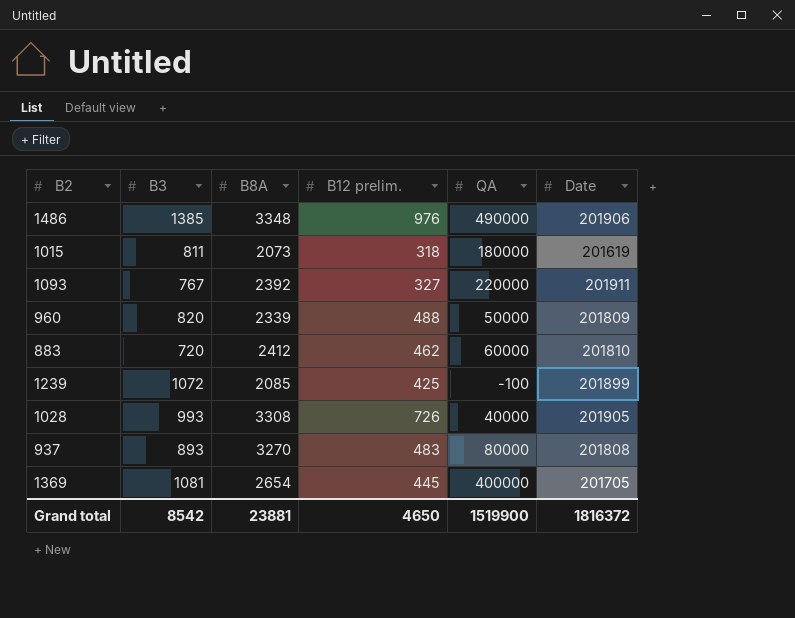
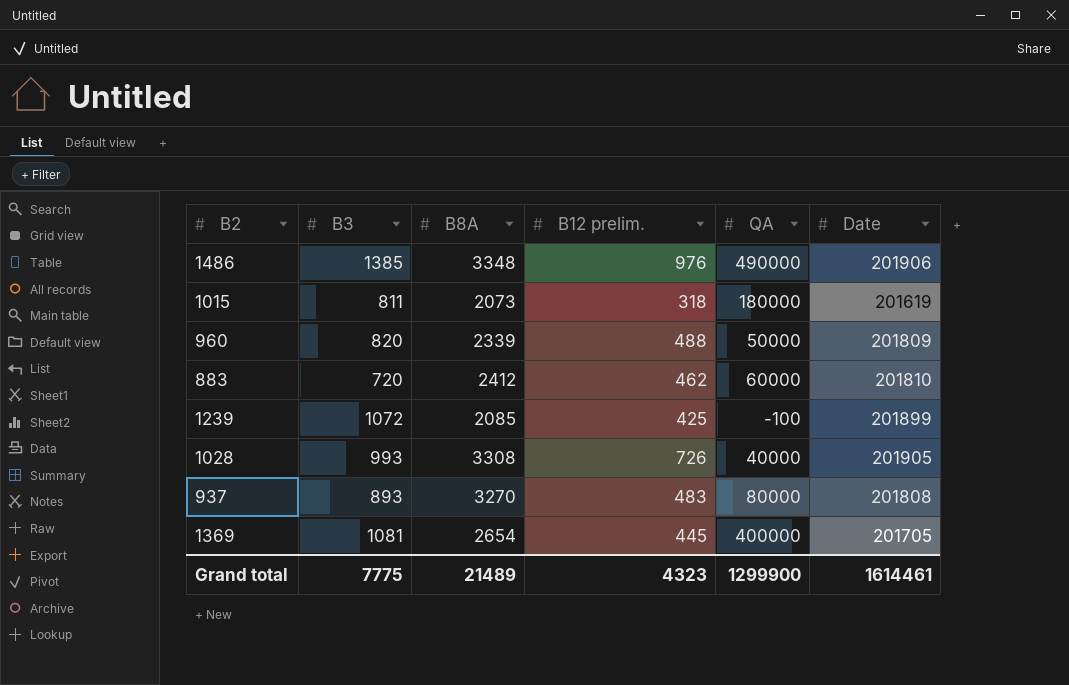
row 1093: 767 | 2392 | 327 | 220000 | 201911 -> none
Grand total | B3: 8542 -> 7775
Grand total | B8A: 23881 -> 21489
Grand total | B12 prelim.: 4650 -> 4323
Grand total | QA: 1519900 -> 1299900
Grand total | Date: 1816372 -> 1614461

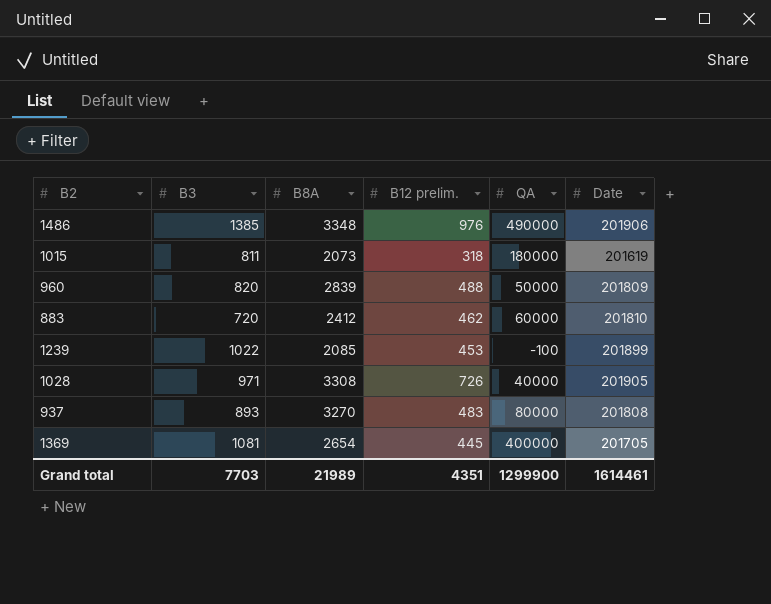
960 | B8A: 2339 -> 2839
1239 | B3: 1072 -> 1022
1239 | B12 prelim.: 425 -> 453
1028 | B3: 993 -> 971
Grand total | B3: 7775 -> 7703
Grand total | B8A: 21489 -> 21989
Grand total | B12 prelim.: 4323 -> 4351

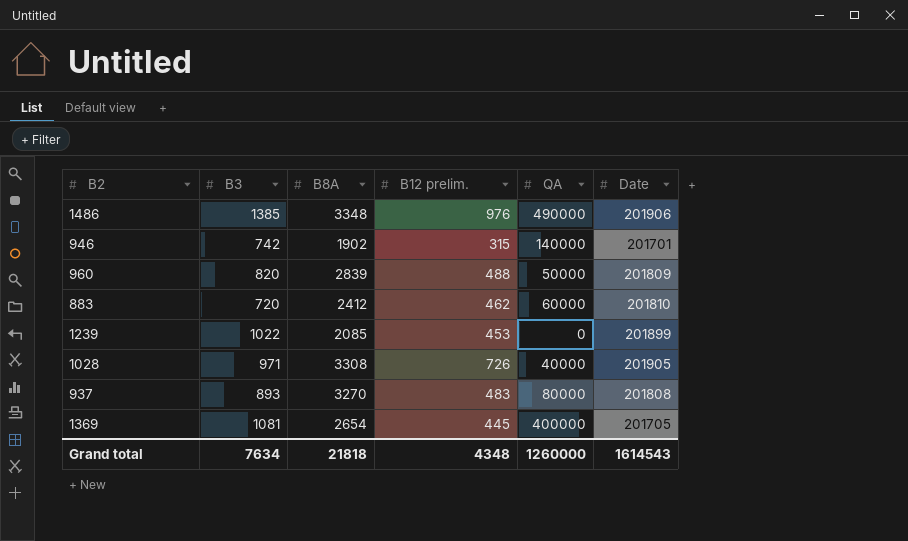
row 1015: 811 | 2073 | 318 | 180000 | 201619 -> none
row 946: none -> 742 | 1902 | 315 | 140000 | 201701
1239 | QA: -100 -> 0
Grand total | B3: 7703 -> 7634
Grand total | B8A: 21989 -> 21818
Grand total | B12 prelim.: 4351 -> 4348
Grand total | QA: 1299900 -> 1260000
Grand total | Date: 1614461 -> 1614543

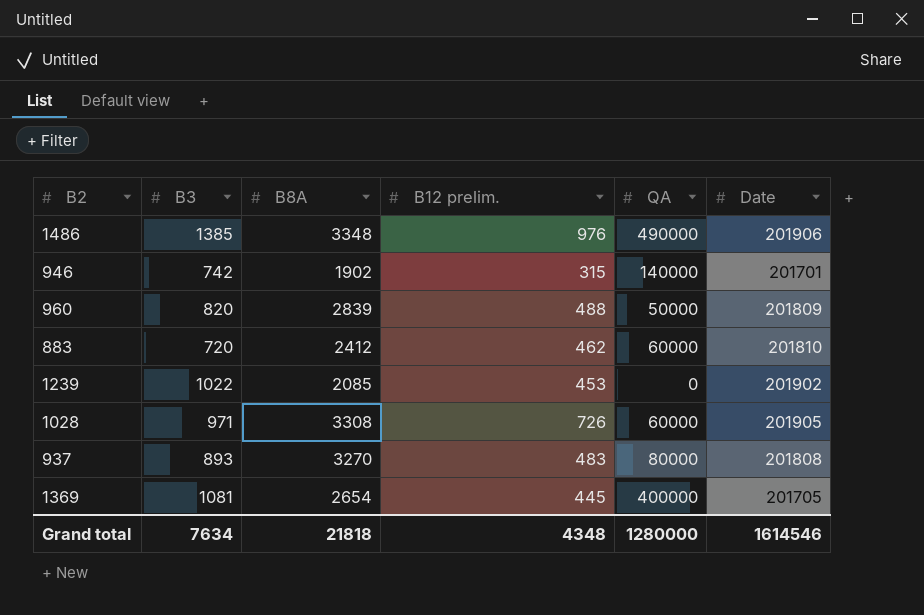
1239 | Date: 201899 -> 201902
1028 | QA: 40000 -> 60000
Grand total | QA: 1260000 -> 1280000
Grand total | Date: 1614543 -> 1614546

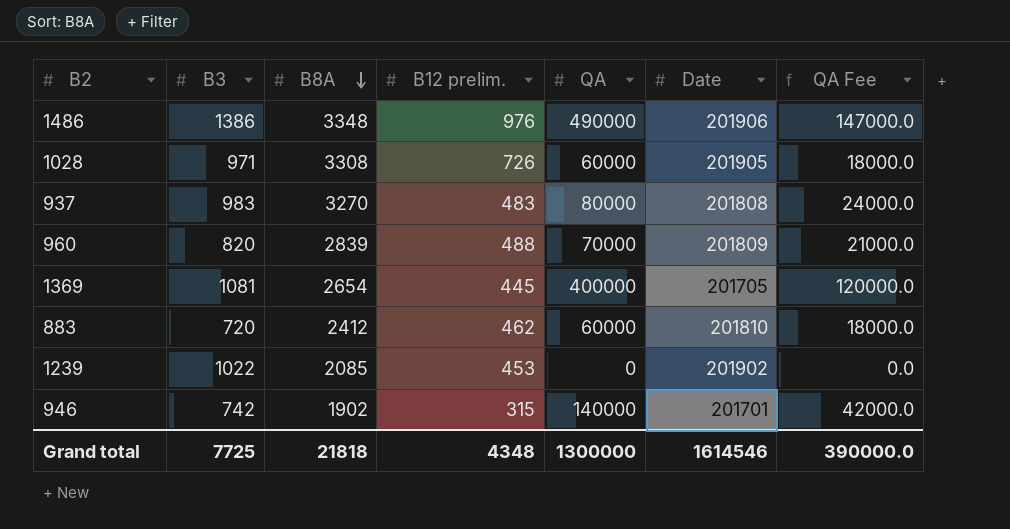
row order: none -> B8A descending
column QA Fee | formula: none -> [QA] * 0.3
1486 | B3: 1385 -> 1386
937 | B3: 893 -> 983
960 | QA: 50000 -> 70000
Grand total | B3: 7634 -> 7725
Grand total | QA: 1280000 -> 1300000

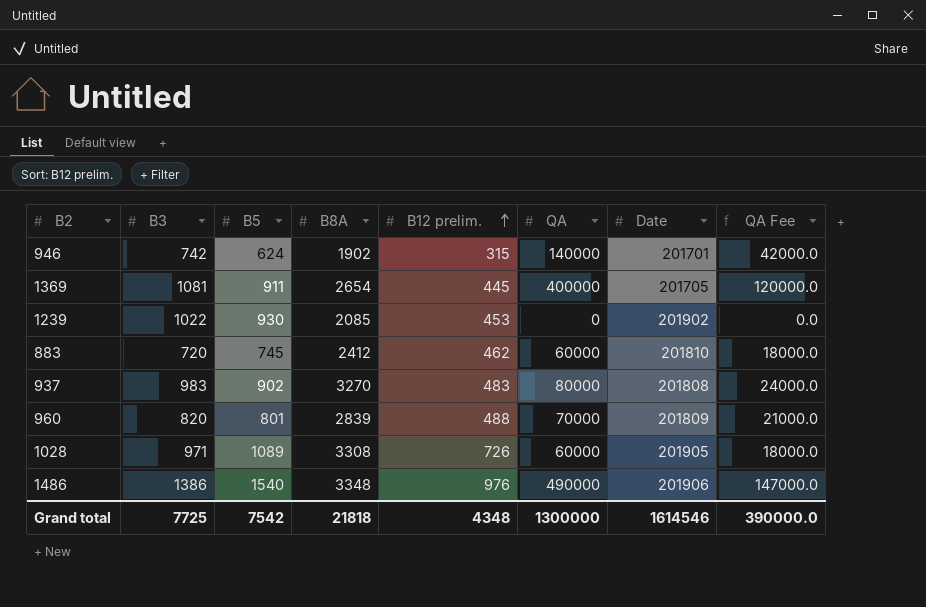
row order: B8A descending -> B12 prelim. ascending
column B5 | position: none -> 3

